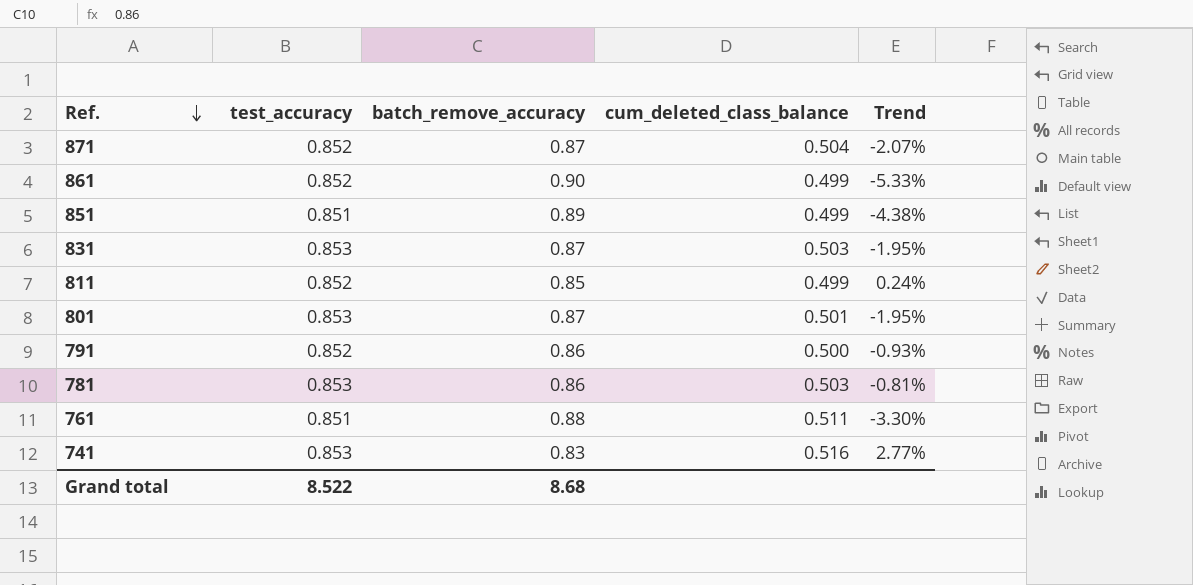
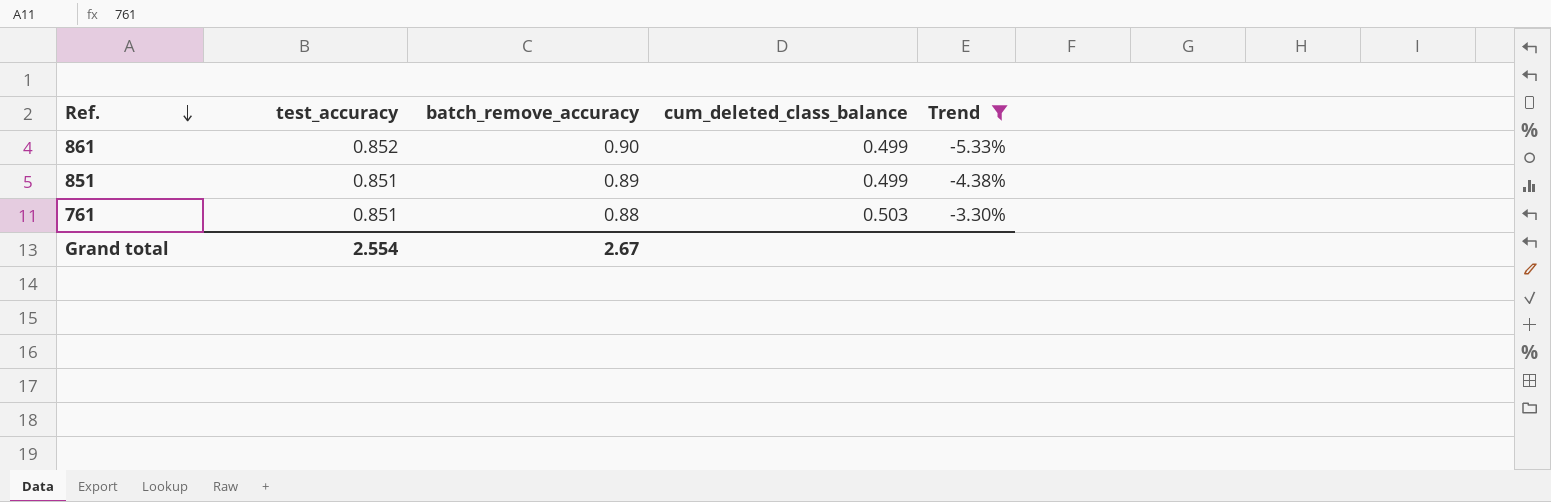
filter: none -> Trend <= -3.30%
761 | cum_deleted_class_balance: 0.511 -> 0.503
Grand total | test_accuracy: 8.522 -> 2.554
Grand total | batch_remove_accuracy: 8.68 -> 2.67

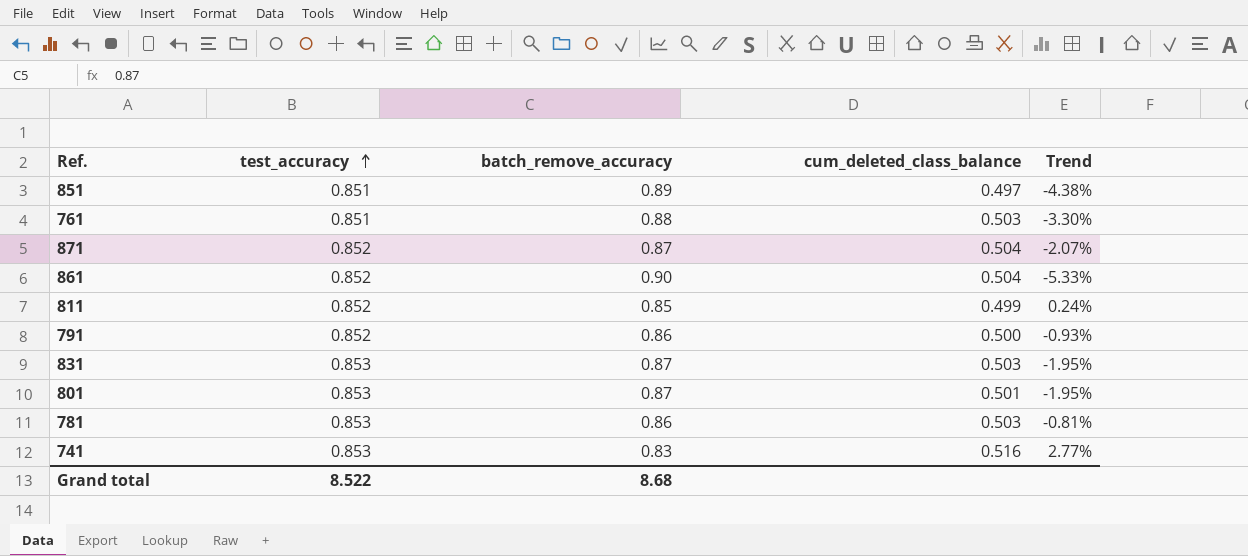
filter: Trend <= -3.30% -> none
row order: Ref. descending -> test_accuracy ascending
851 | cum_deleted_class_balance: 0.499 -> 0.497
861 | cum_deleted_class_balance: 0.499 -> 0.504
Grand total | test_accuracy: 2.554 -> 8.522
Grand total | batch_remove_accuracy: 2.67 -> 8.68

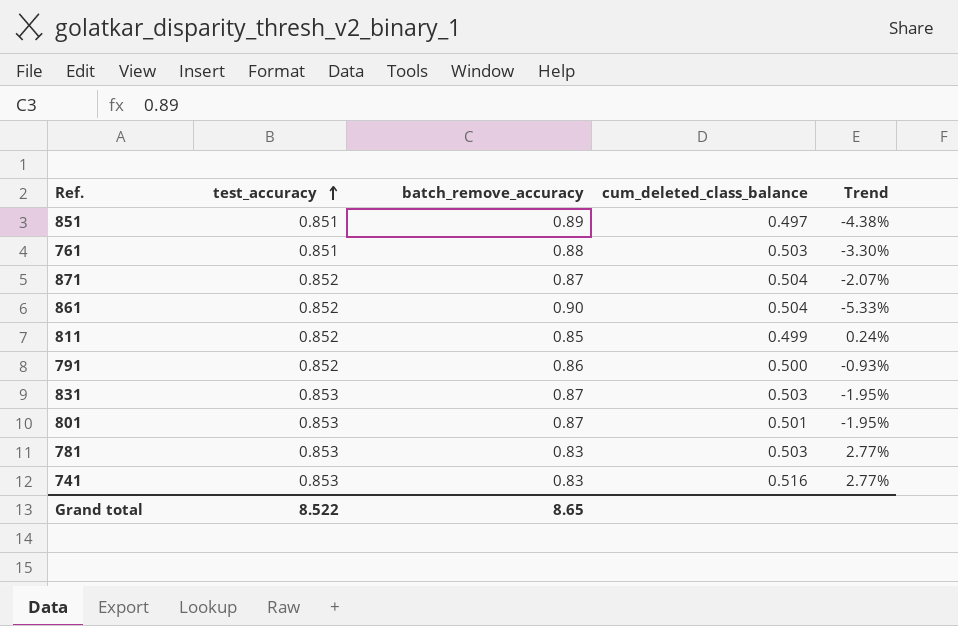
781 | batch_remove_accuracy: 0.86 -> 0.83
781 | Trend: -0.81% -> 2.77%
Grand total | batch_remove_accuracy: 8.68 -> 8.65

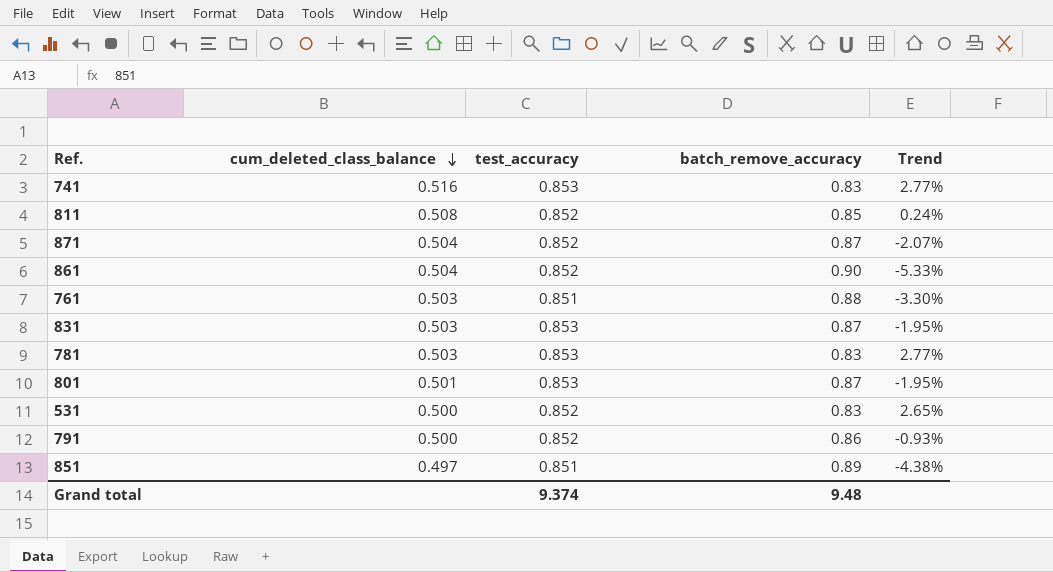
row order: test_accuracy ascending -> cum_deleted_class_balance descending
column cum_deleted_class_balance | position: 4 -> 2
811 | cum_deleted_class_balance: 0.499 -> 0.508
row 531: none -> 0.500 | 0.852 | 0.83 | 2.65%
Grand total | test_accuracy: 8.522 -> 9.374
Grand total | batch_remove_accuracy: 8.65 -> 9.48

